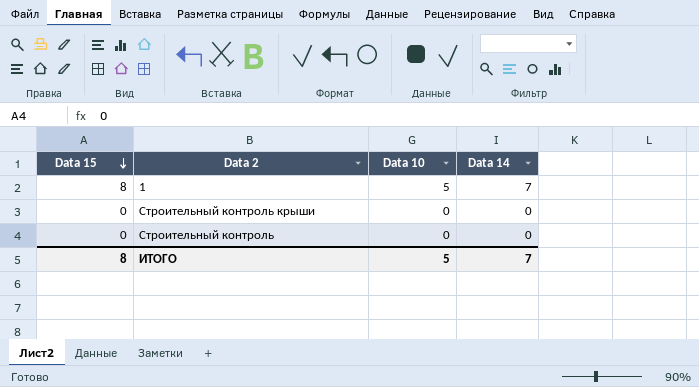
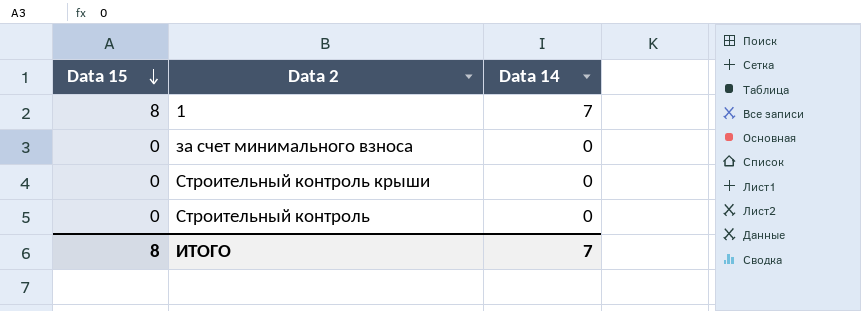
column Data 10 | position: 3 -> none
row за счет минимального взноса: none -> 0 | 0

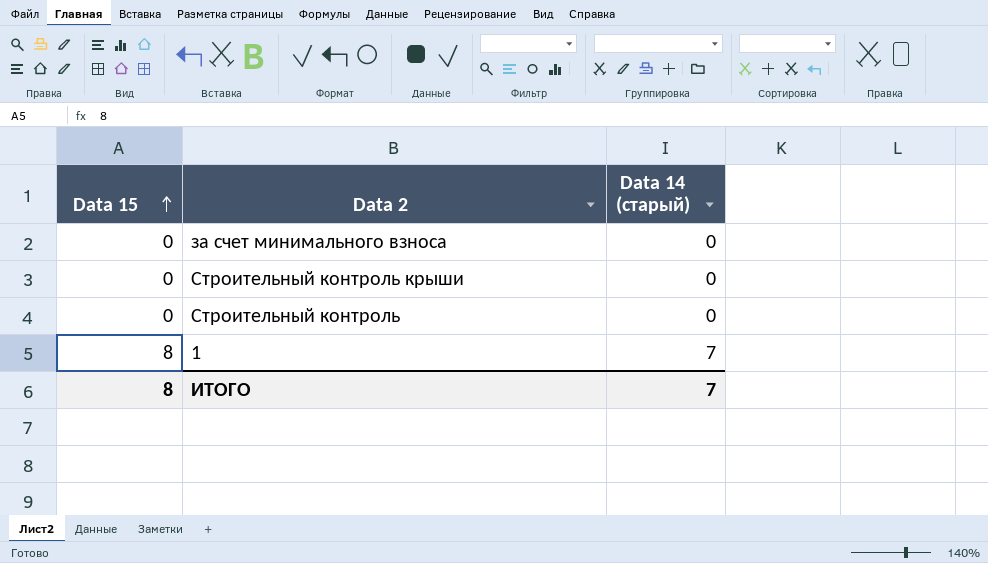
row order: Data 15 descending -> Data 15 ascending
column name: Data 14 -> Data 14 (старый)

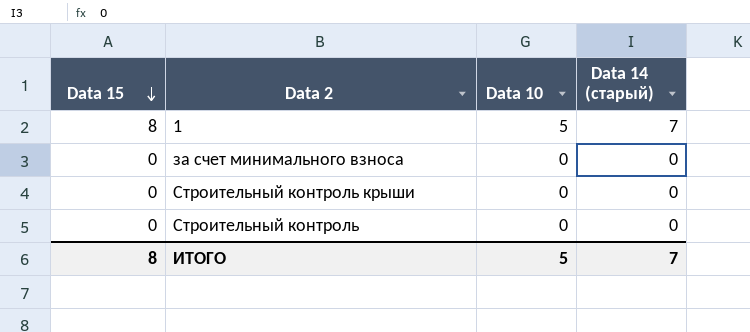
row order: Data 15 ascending -> Data 15 descending
column Data 10 | position: none -> 3

